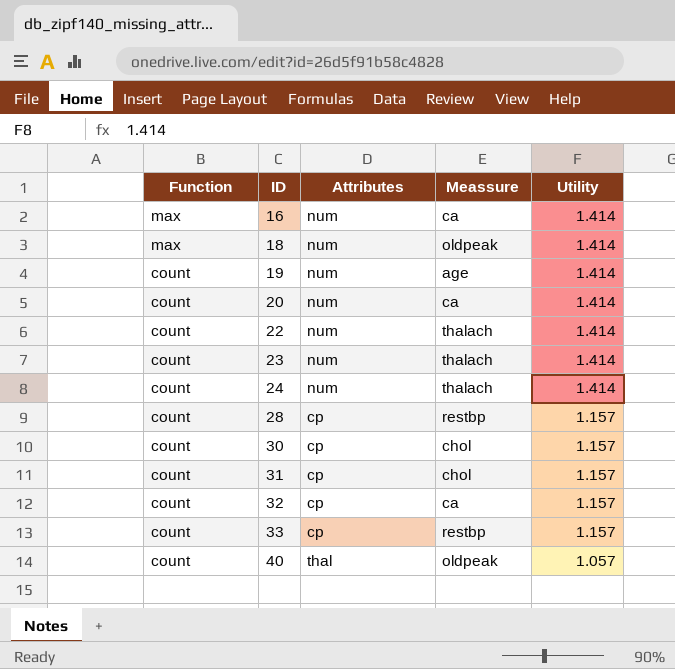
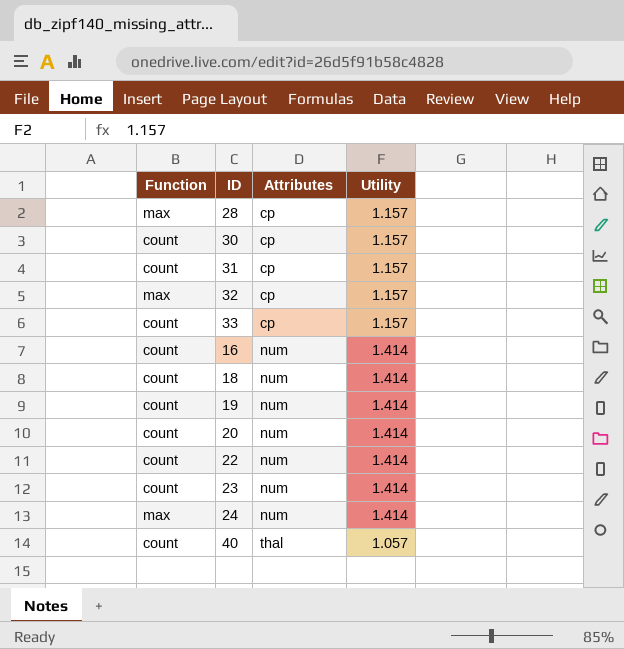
row order: Function descending -> Attributes ascending
column Meassure | position: 4 -> none
28 | Function: count -> max
32 | Function: count -> max
16 | Function: max -> count
18 | Function: max -> count
24 | Function: count -> max

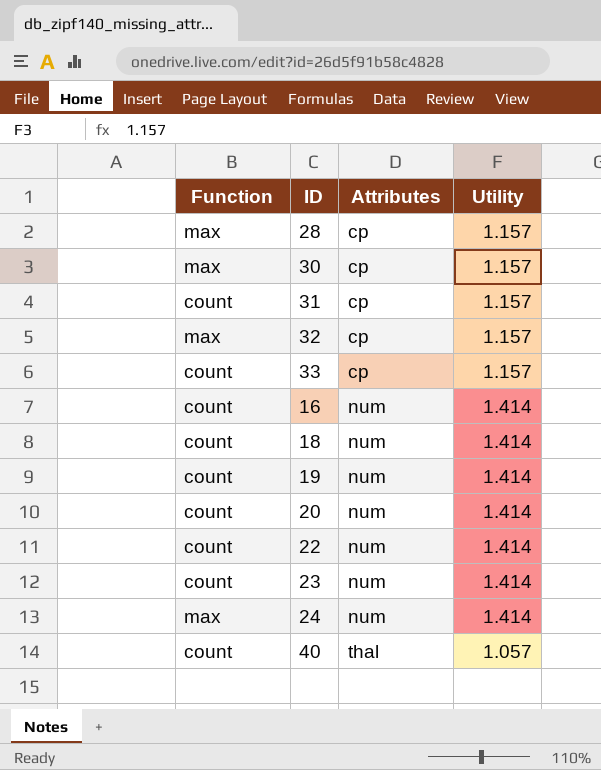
30 | Function: count -> max

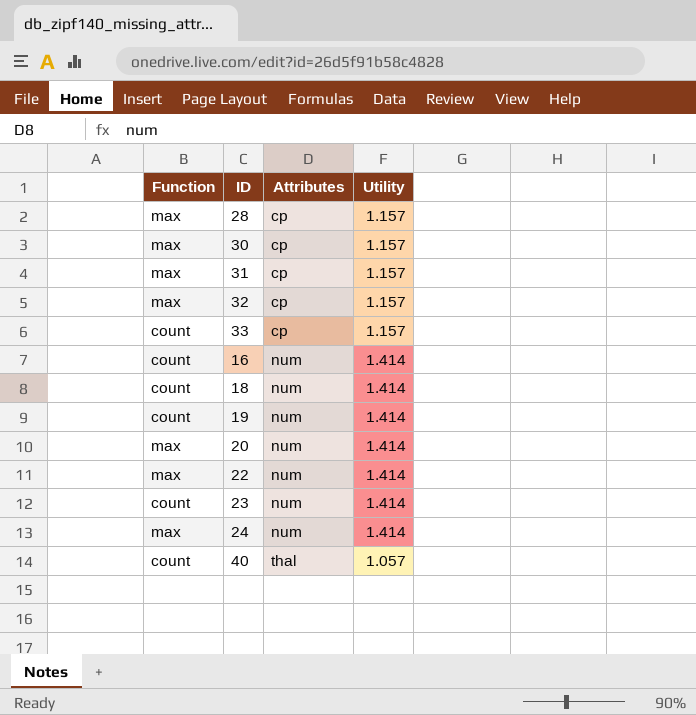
31 | Function: count -> max
20 | Function: count -> max
22 | Function: count -> max

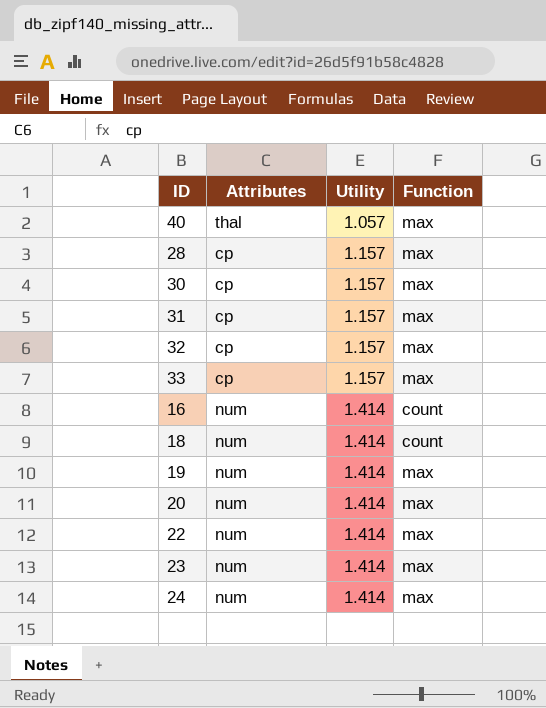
row order: Attributes ascending -> Utility ascending
column Function | position: 1 -> 4
40 | Function: count -> max
33 | Function: count -> max
19 | Function: count -> max
23 | Function: count -> max

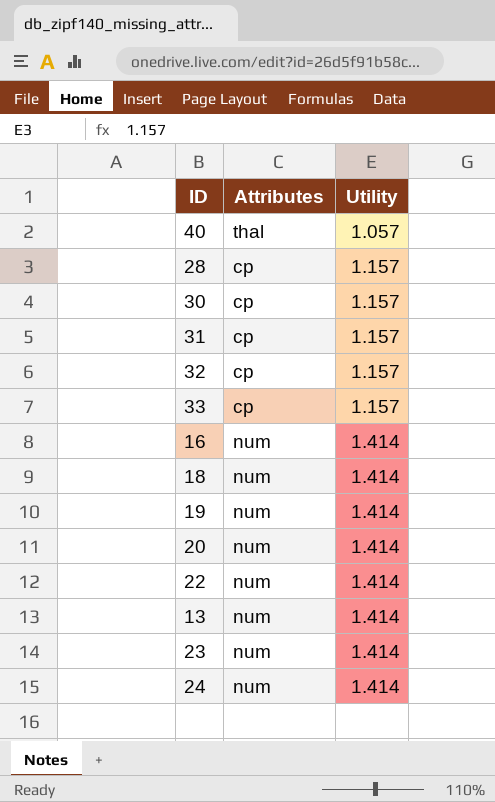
column Function | position: 4 -> none
row 13: none -> num | 1.414

